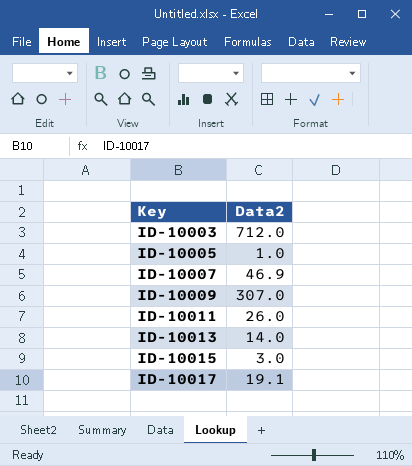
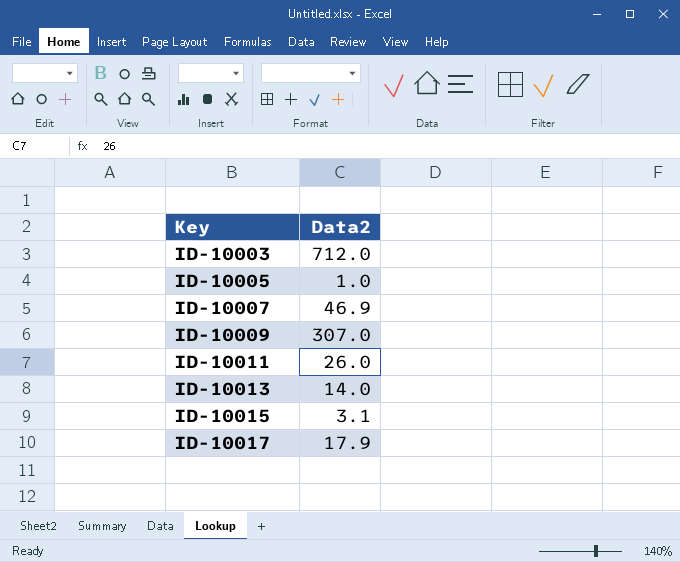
ID-10015 | Data2: 3.0 -> 3.1
ID-10017 | Data2: 19.1 -> 17.9

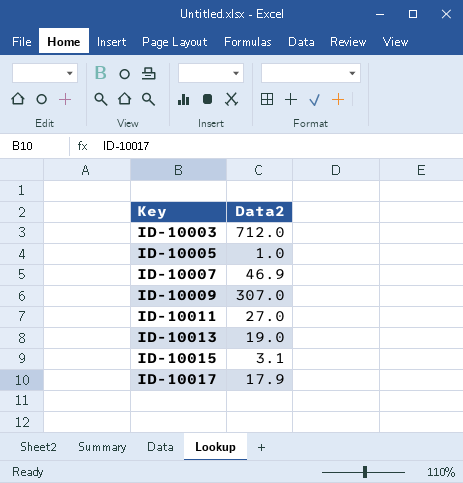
ID-10011 | Data2: 26.0 -> 27.0
ID-10013 | Data2: 14.0 -> 19.0

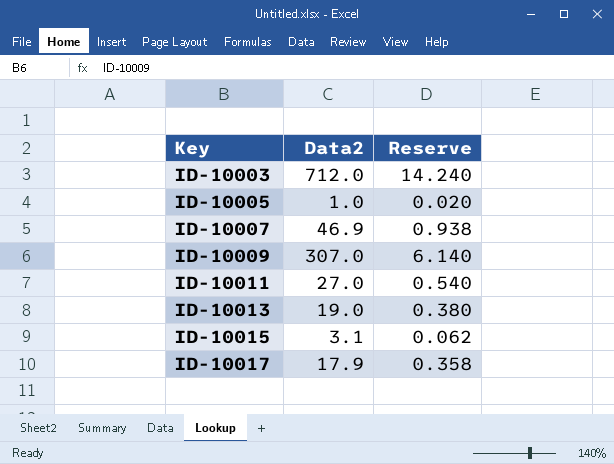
column Reserve | formula: none -> [Data2] * 0.02

